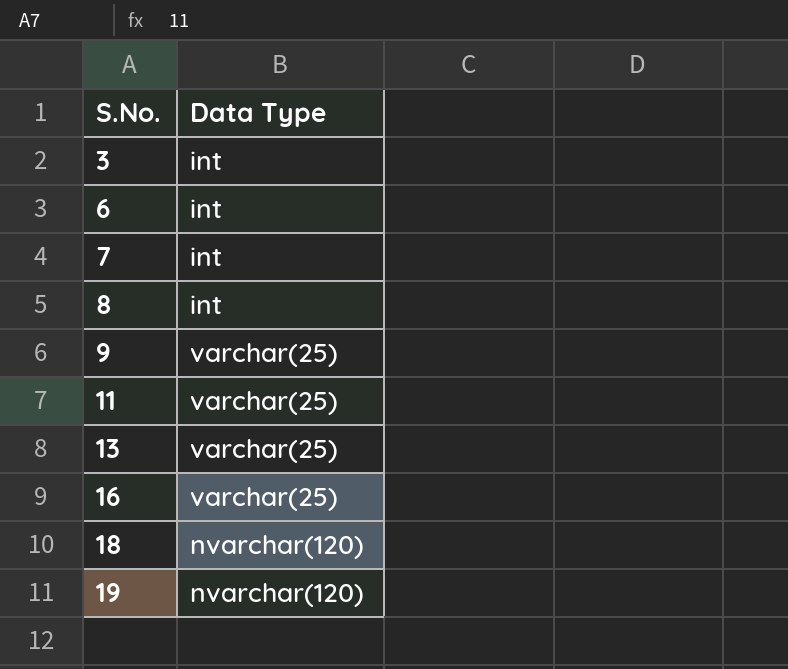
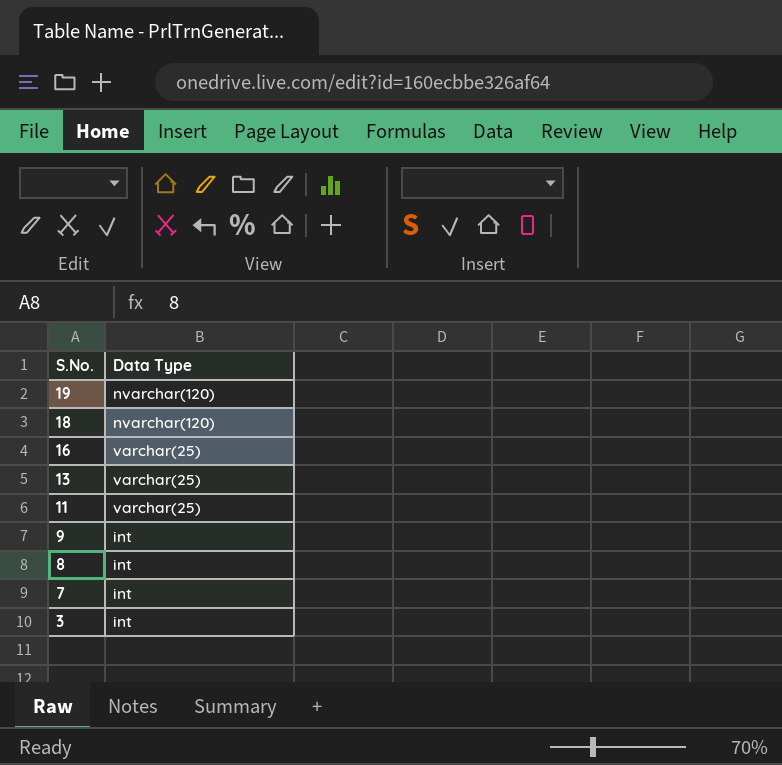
row order: S.No. ascending -> S.No. descending
row 6: int -> none
9 | Data Type: varchar(25) -> int

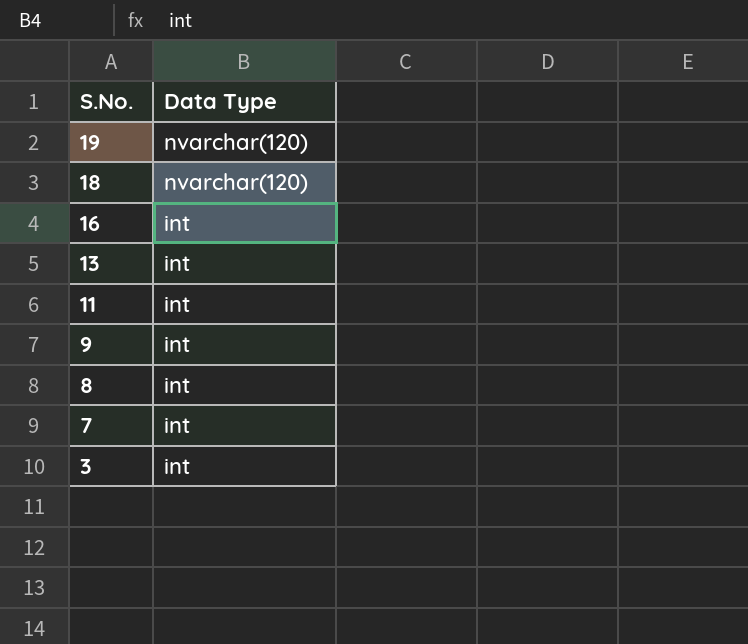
16 | Data Type: varchar(25) -> int
13 | Data Type: varchar(25) -> int
11 | Data Type: varchar(25) -> int

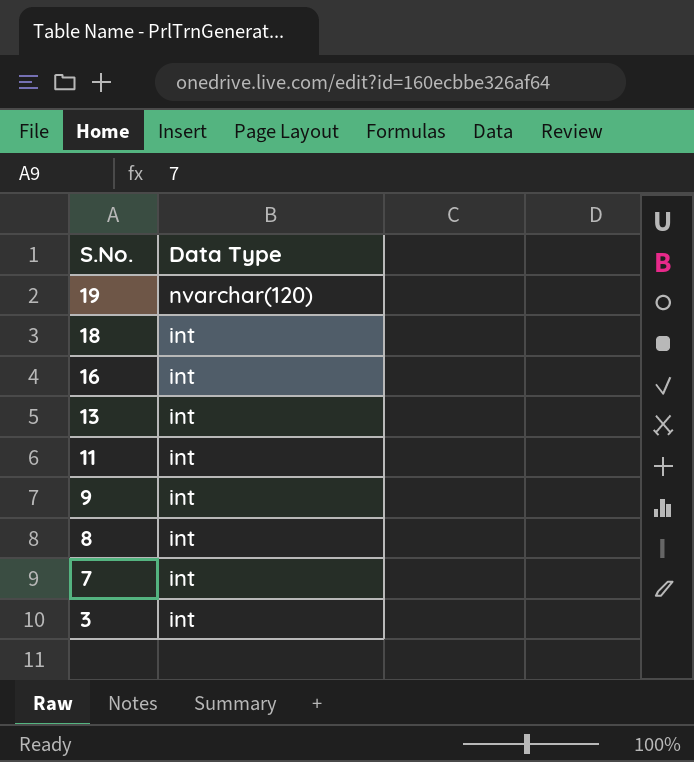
18 | Data Type: nvarchar(120) -> int

